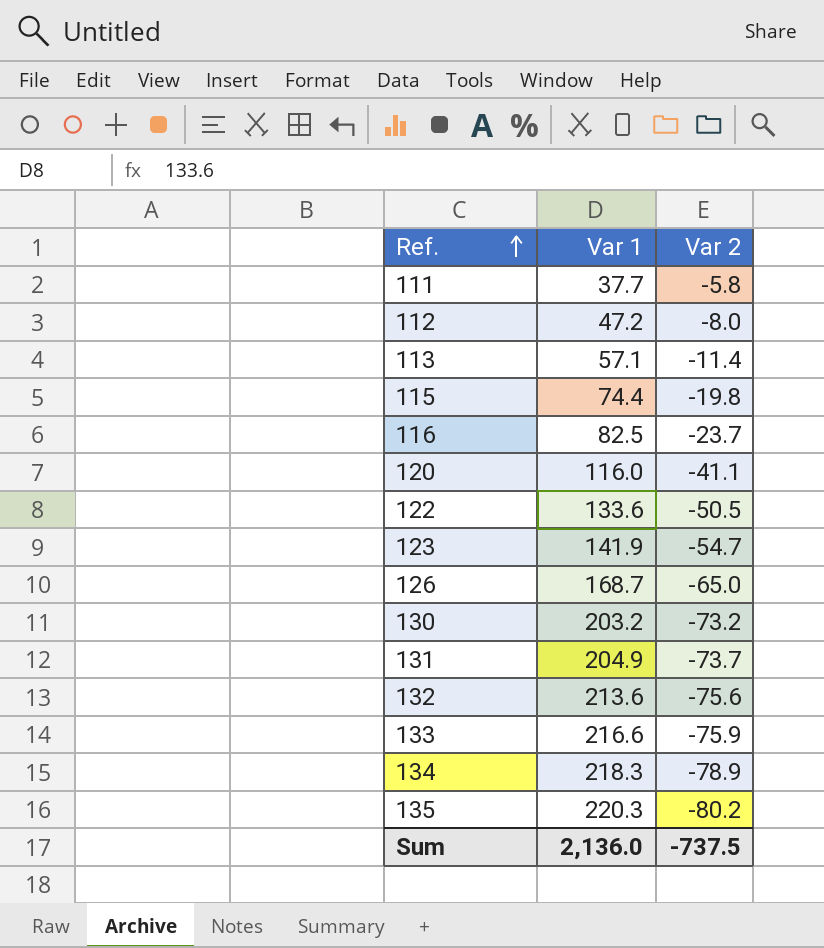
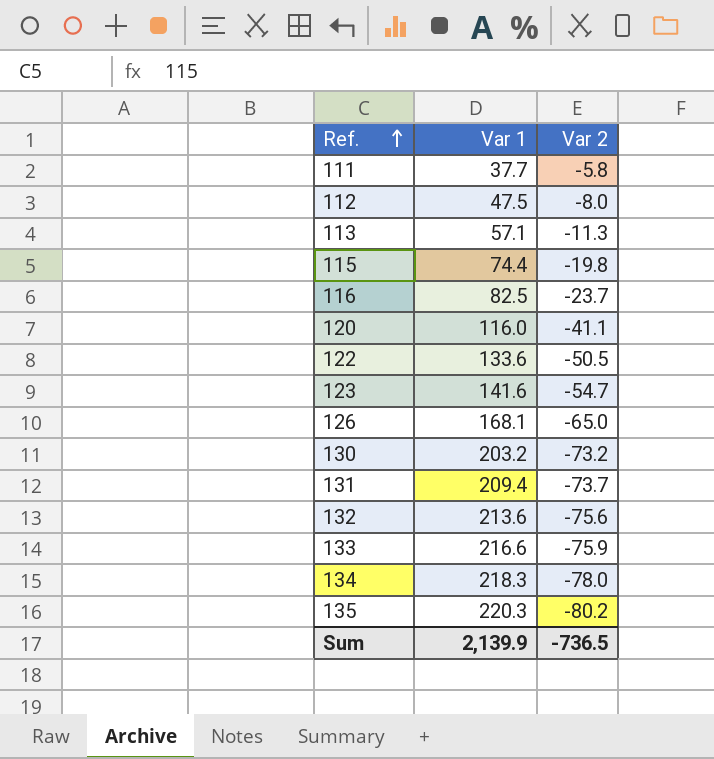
112 | Var 1: 47.2 -> 47.5
113 | Var 2: -11.4 -> -11.3
123 | Var 1: 141.9 -> 141.6
126 | Var 1: 168.7 -> 168.1
131 | Var 1: 204.9 -> 209.4
134 | Var 2: -78.9 -> -78.0
Sum | Var 1: 2,136.0 -> 2,139.9
Sum | Var 2: -737.5 -> -736.5

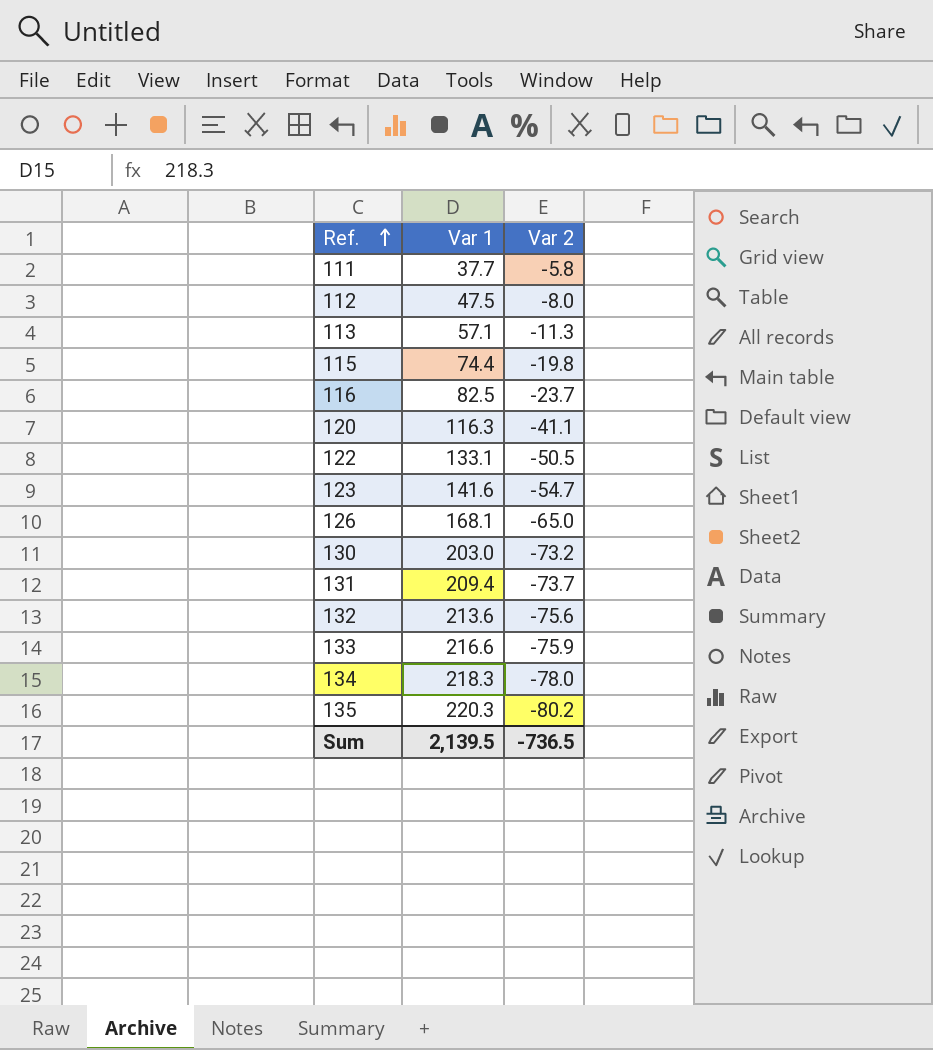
120 | Var 1: 116.0 -> 116.3
122 | Var 1: 133.6 -> 133.1
130 | Var 1: 203.2 -> 203.0
Sum | Var 1: 2,139.9 -> 2,139.5

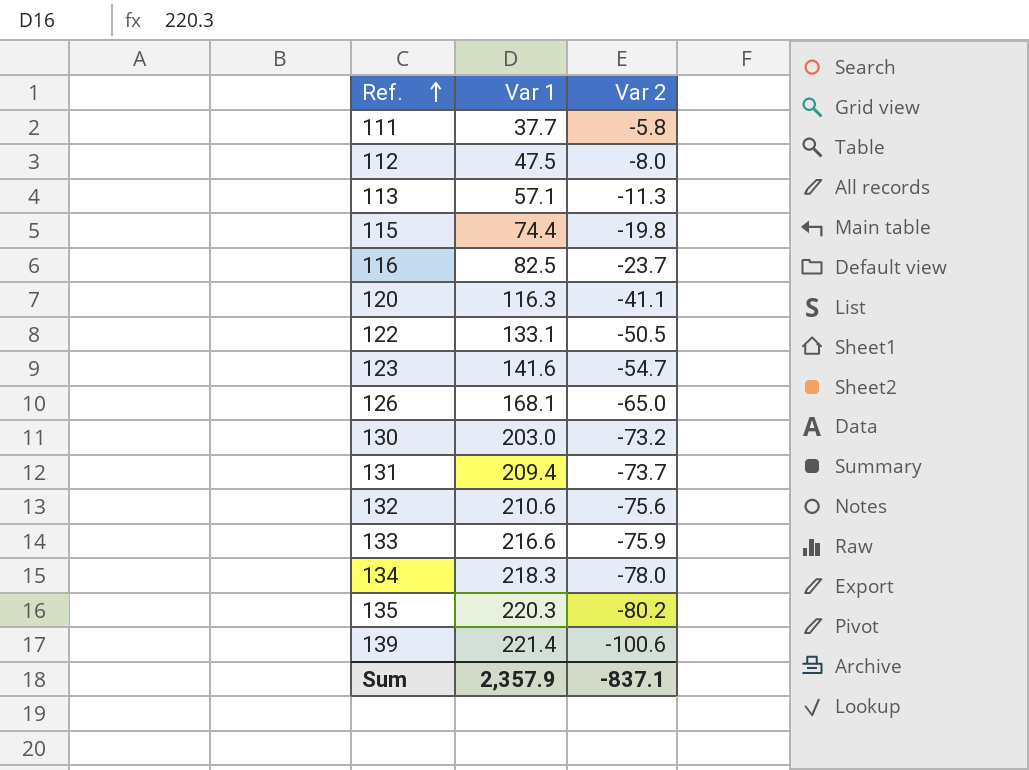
132 | Var 1: 213.6 -> 210.6
row 139: none -> 221.4 | -100.6
Sum | Var 1: 2,139.5 -> 2,357.9
Sum | Var 2: -736.5 -> -837.1

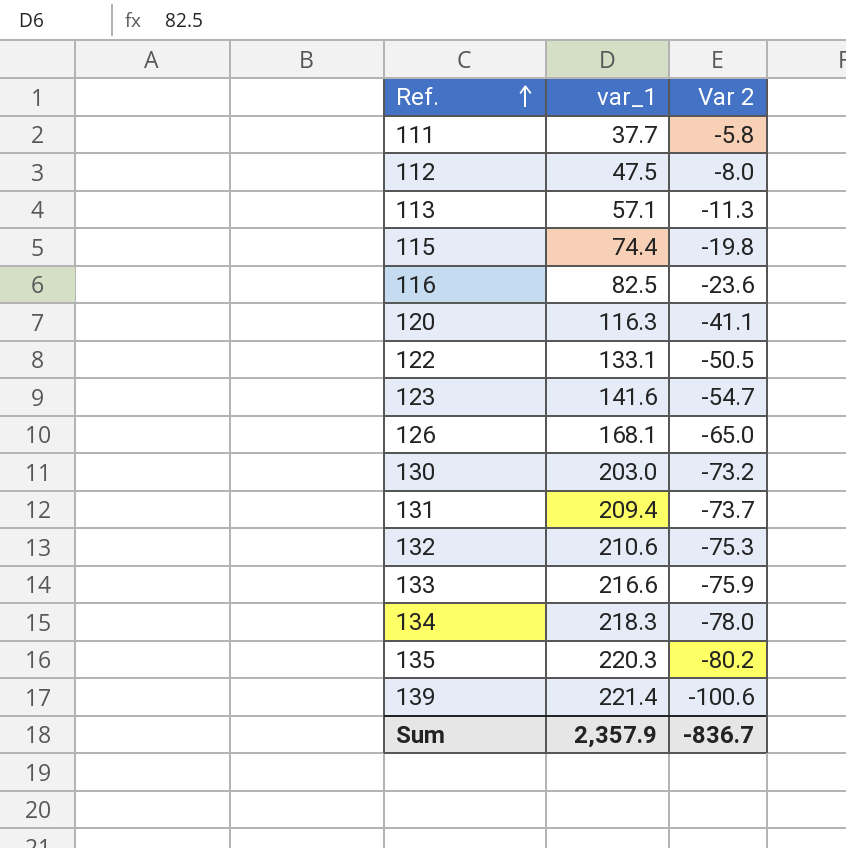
column name: Var 1 -> var_1
116 | Var 2: -23.7 -> -23.6
132 | Var 2: -75.6 -> -75.3
Sum | Var 2: -837.1 -> -836.7

